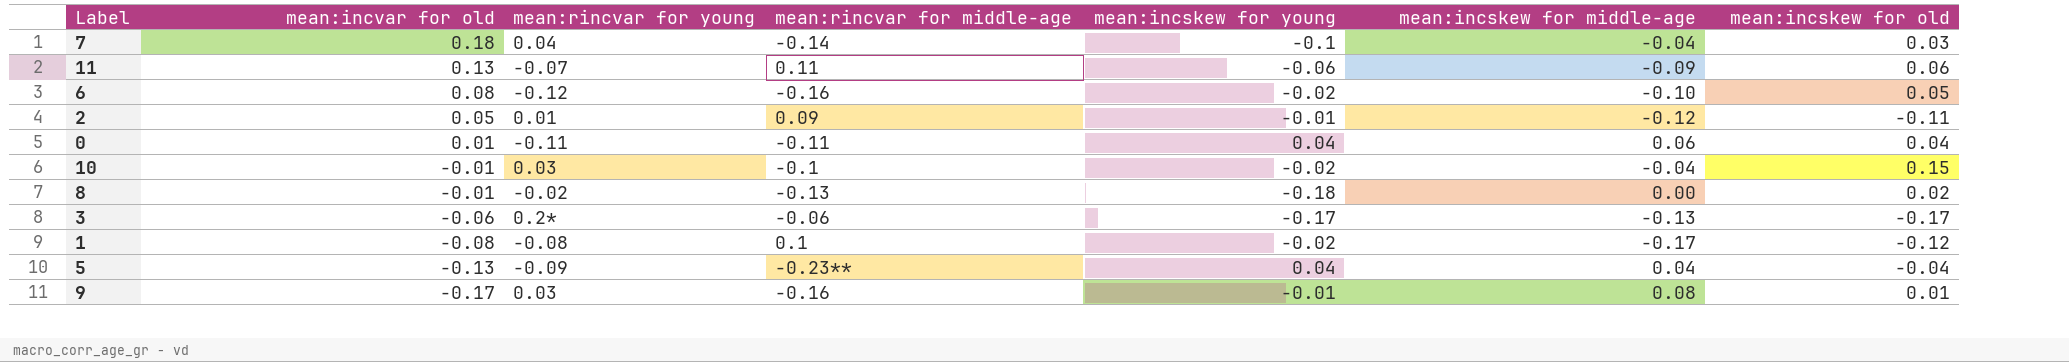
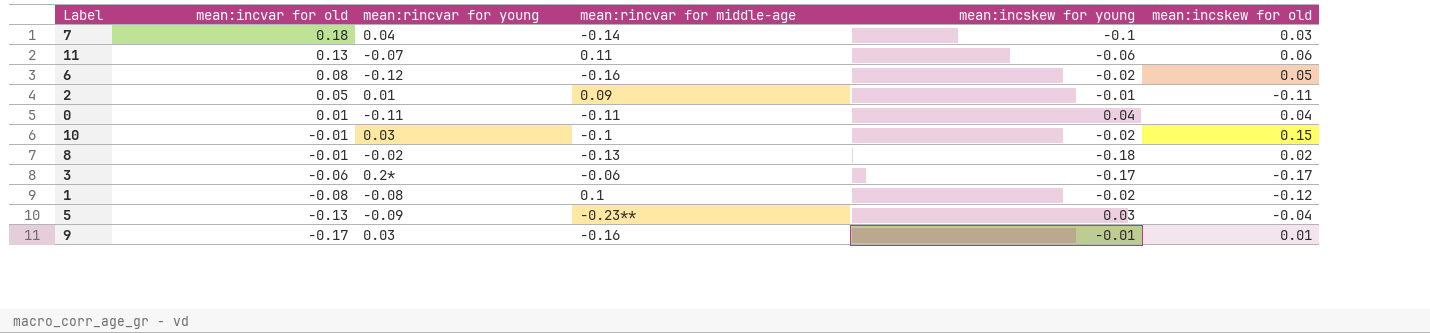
column mean:incskew for middle-age | position: 6 -> none
5 | mean:incskew for young: 0.04 -> 0.03

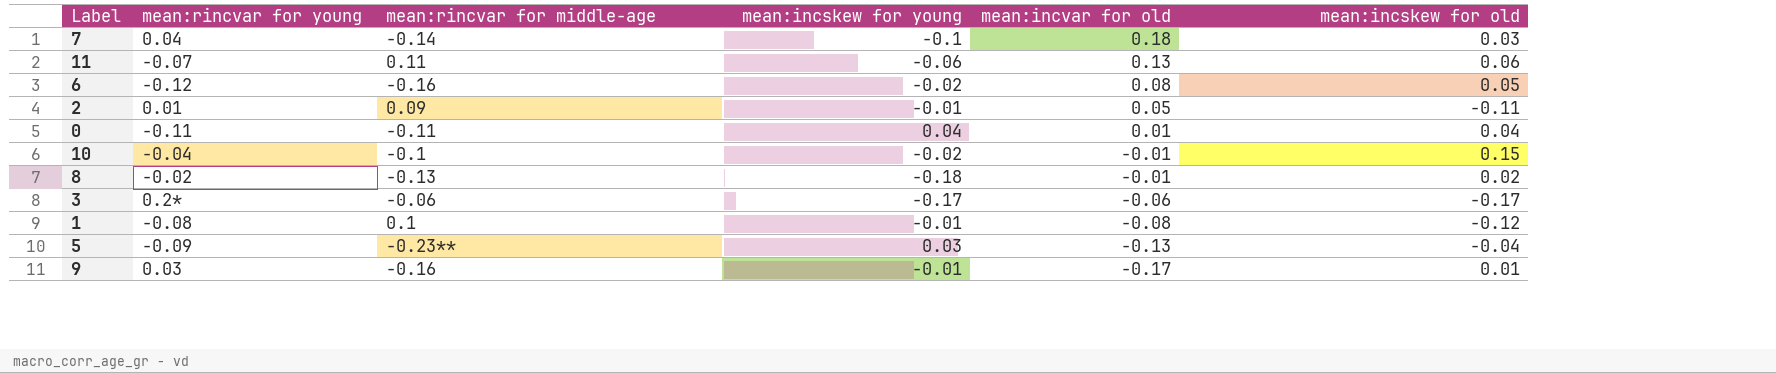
column mean:incvar for old | position: 2 -> 5
10 | mean:rincvar for young: 0.03 -> -0.04
1 | mean:incskew for young: -0.02 -> -0.01

